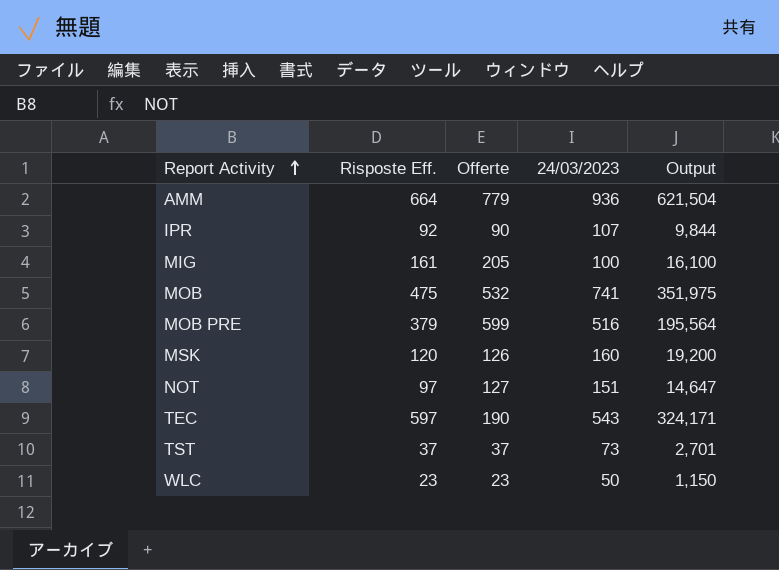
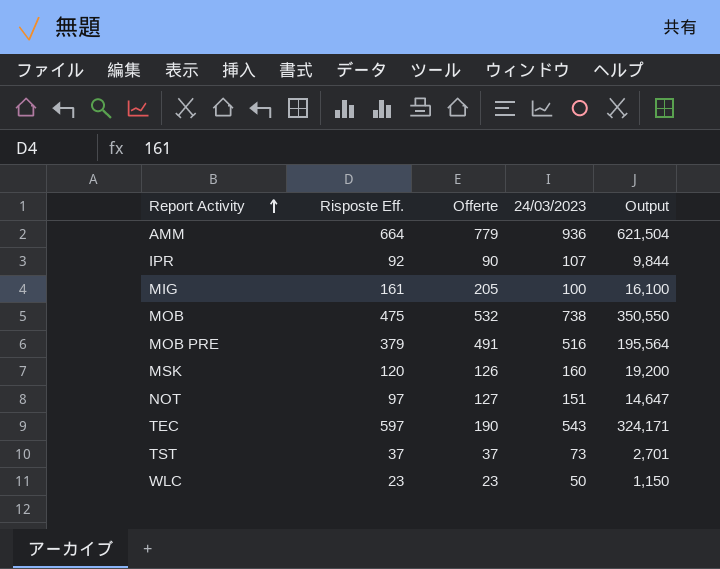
MOB | 24/03/2023: 741 -> 738
MOB | Output: 351,975 -> 350,550
MOB PRE | Offerte: 599 -> 491

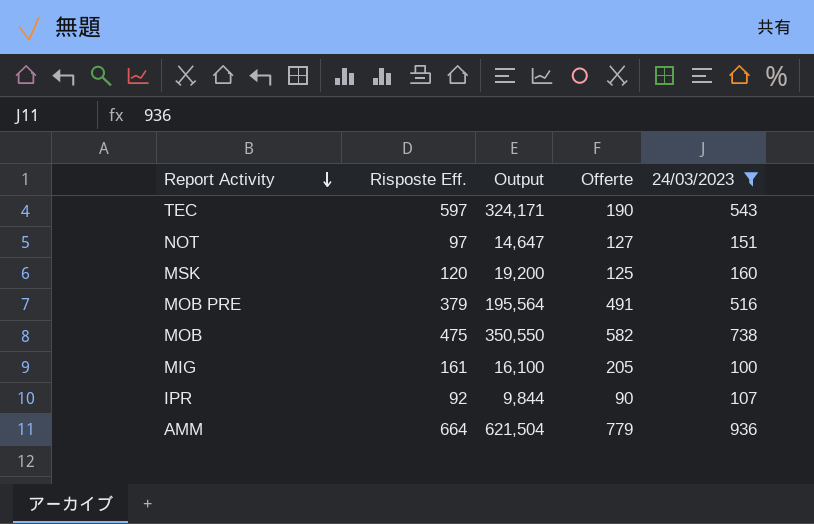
filter: none -> 24/03/2023 >= 100
row order: Report Activity ascending -> Report Activity descending
column Output | position: 5 -> 3
MSK | Offerte: 126 -> 125
MOB | Offerte: 532 -> 582

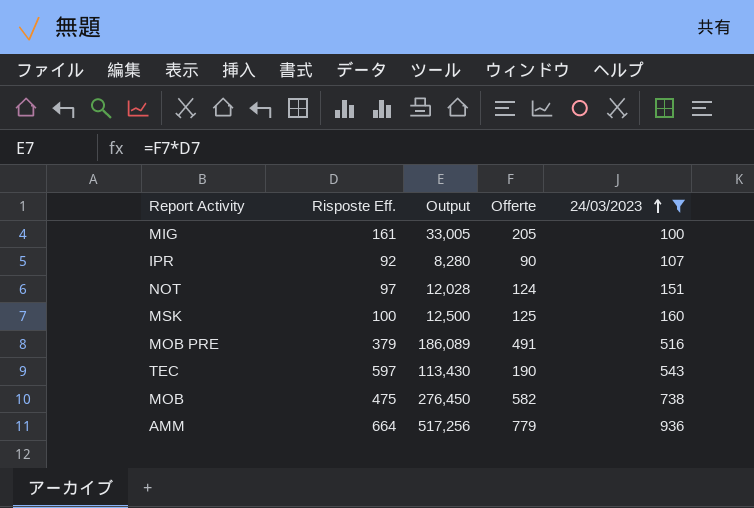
row order: Report Activity descending -> 24/03/2023 ascending
column Output | formula: [Risposte Eff.] * [24/03/2023] -> [Risposte Eff.] * [Offerte]
NOT | Offerte: 127 -> 124
MSK | Risposte Eff.: 120 -> 100

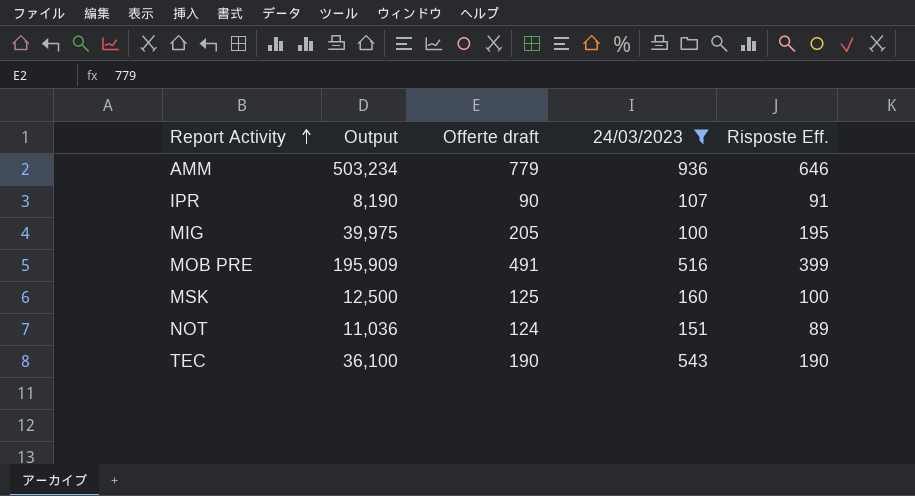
row order: 24/03/2023 ascending -> Report Activity ascending
column name: Offerte -> Offerte draft
column Risposte Eff. | position: 2 -> 5
row MOB: 475 | 276,450 | 582 | 738 -> none
AMM | Output: 517,256 -> 503,234
AMM | Risposte Eff.: 664 -> 646
IPR | Output: 8,280 -> 8,190
IPR | Risposte Eff.: 92 -> 91
MIG | Output: 33,005 -> 39,975
MIG | Risposte Eff.: 161 -> 195
MOB PRE | Output: 186,089 -> 195,909
MOB PRE | Risposte Eff.: 379 -> 399
NOT | Output: 12,028 -> 11,036
NOT | Risposte Eff.: 97 -> 89
TEC | Output: 113,430 -> 36,100
TEC | Risposte Eff.: 597 -> 190

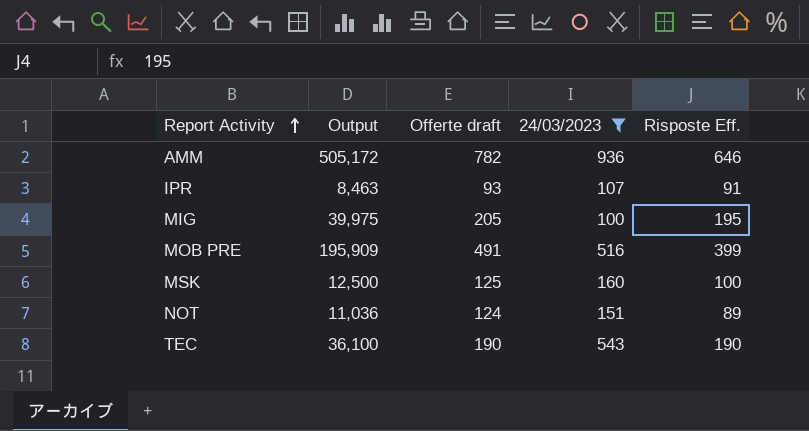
AMM | Output: 503,234 -> 505,172
AMM | Offerte draft: 779 -> 782
IPR | Output: 8,190 -> 8,463
IPR | Offerte draft: 90 -> 93

